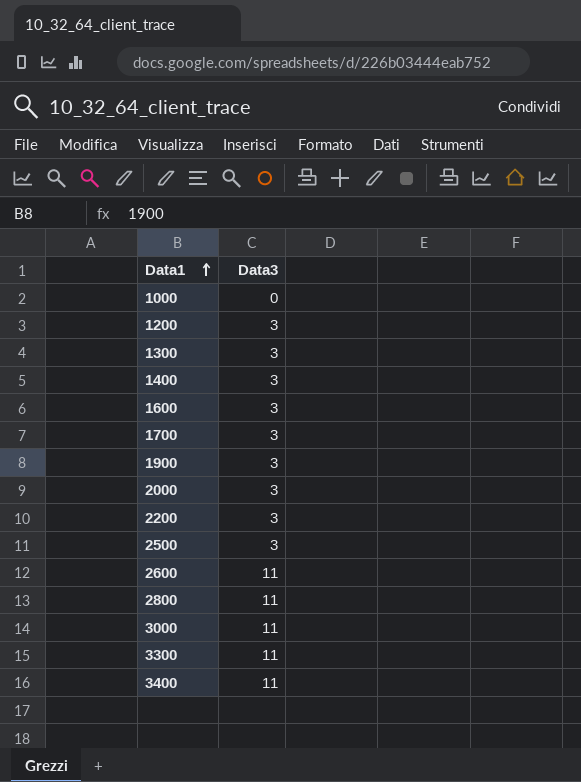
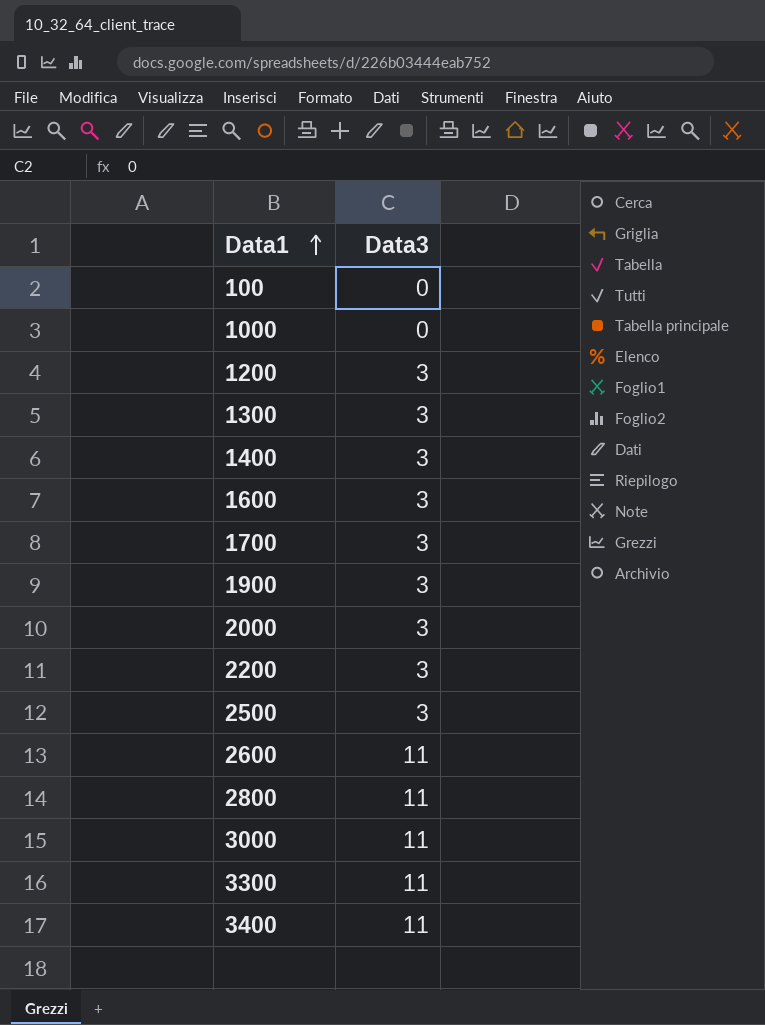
row 100: none -> 0

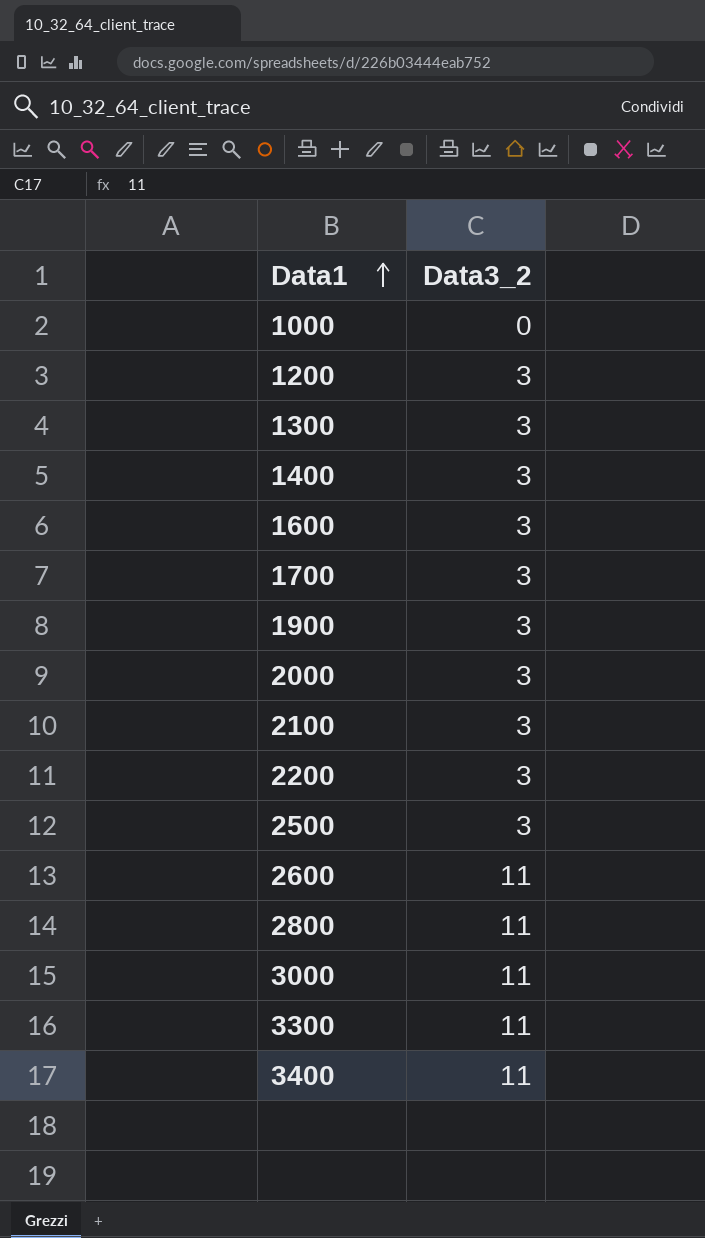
column name: Data3 -> Data3_2
row 100: 0 -> none
row 2100: none -> 3

